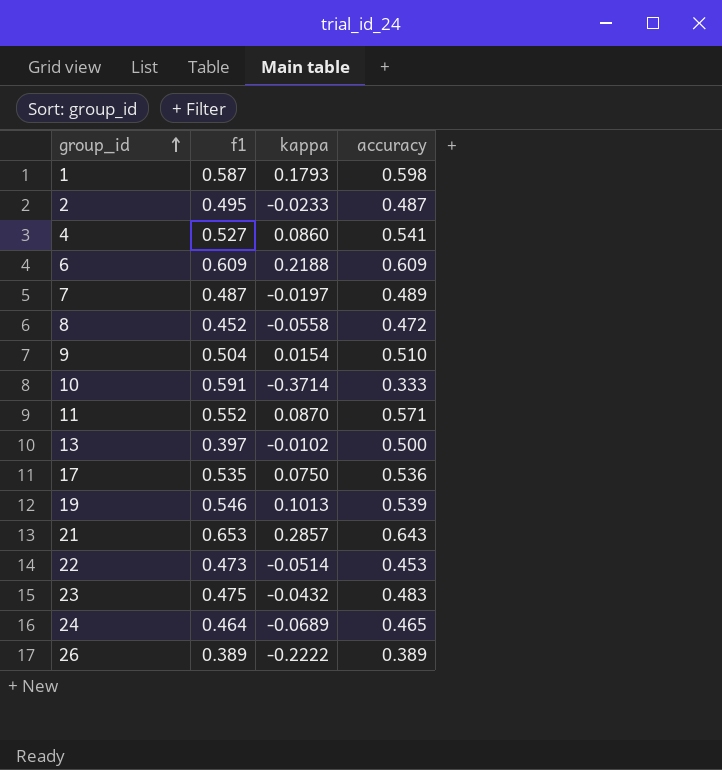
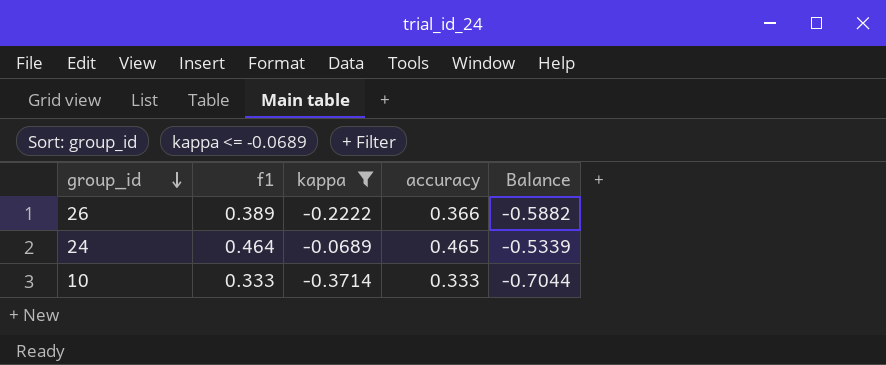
filter: none -> kappa <= -0.0689
row order: group_id ascending -> group_id descending
column Balance | formula: none -> [kappa] - [accuracy]
26 | accuracy: 0.389 -> 0.366
10 | f1: 0.591 -> 0.333

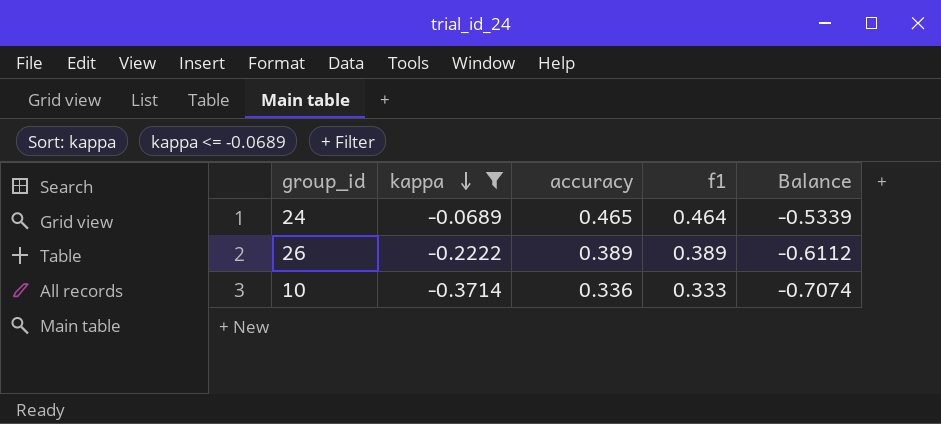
row order: group_id descending -> kappa descending
column f1 | position: 2 -> 4
26 | accuracy: 0.366 -> 0.389
26 | Balance: -0.5882 -> -0.6112
10 | accuracy: 0.333 -> 0.336
10 | Balance: -0.7044 -> -0.7074

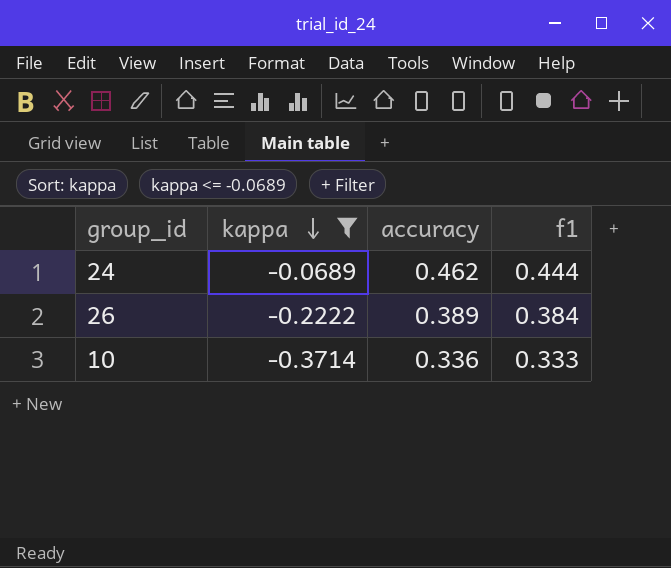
column Balance | formula: [kappa] - [accuracy] -> none
24 | accuracy: 0.465 -> 0.462
24 | f1: 0.464 -> 0.444
26 | f1: 0.389 -> 0.384

